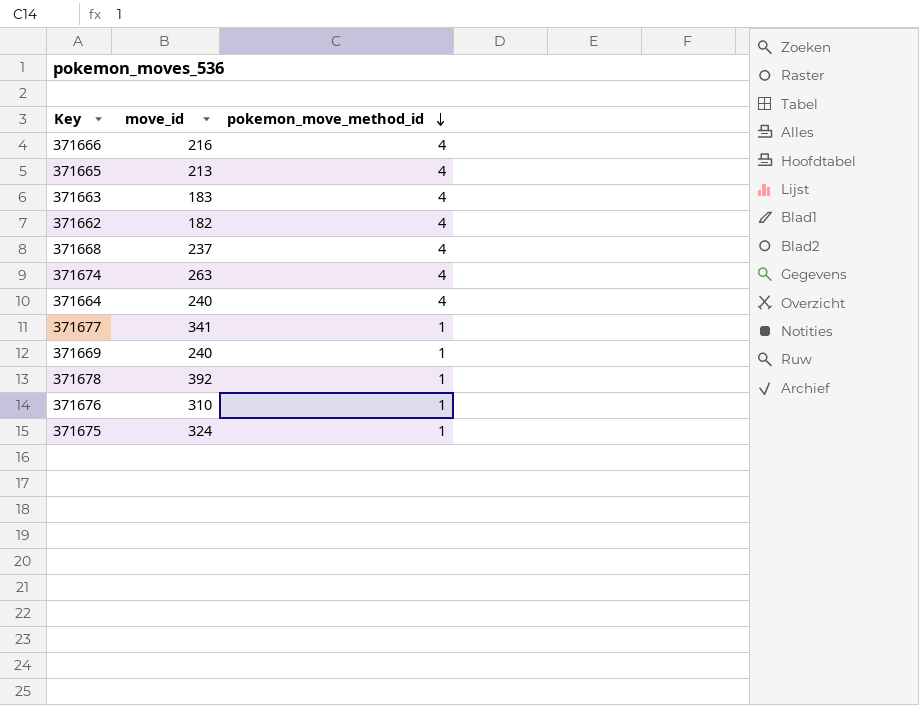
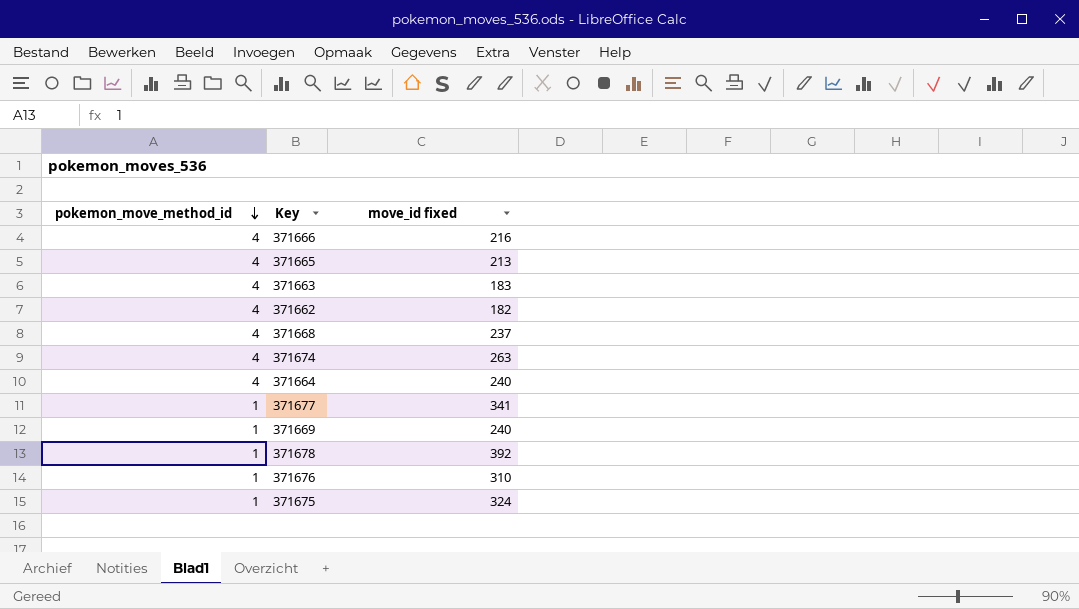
column pokemon_move_method_id | position: 3 -> 1
column name: move_id -> move_id fixed

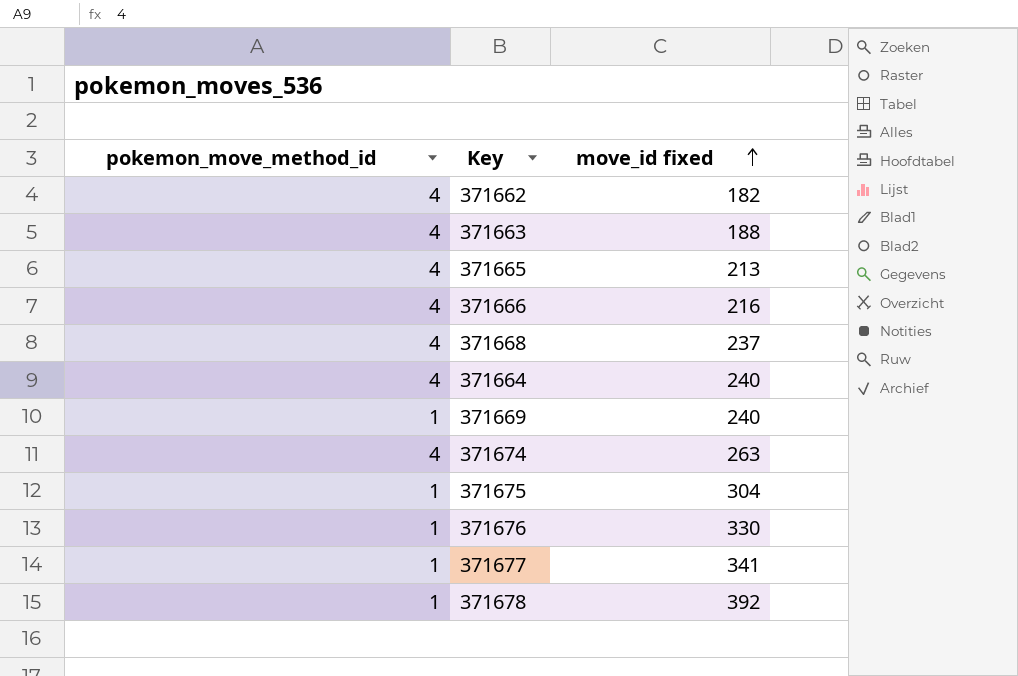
row order: pokemon_move_method_id descending -> move_id fixed ascending
371663 | move_id fixed: 183 -> 188
371675 | move_id fixed: 324 -> 304
371676 | move_id fixed: 310 -> 330

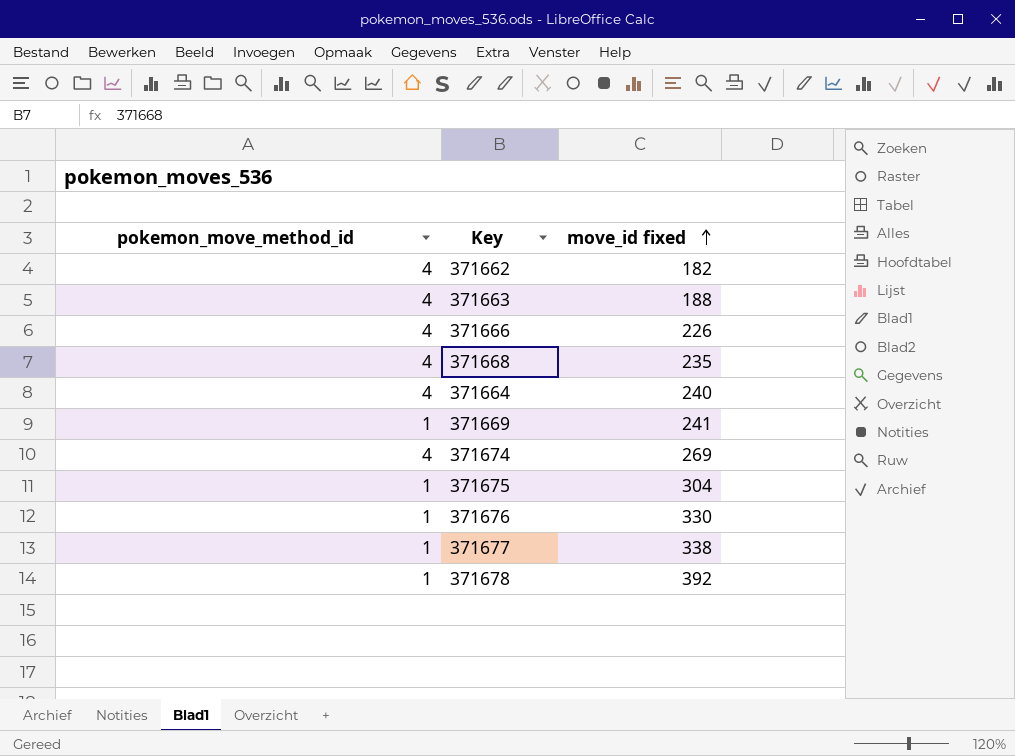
row 371665: 4 | 213 -> none
371666 | move_id fixed: 216 -> 226
371668 | move_id fixed: 237 -> 235
371669 | move_id fixed: 240 -> 241
371674 | move_id fixed: 263 -> 269
371677 | move_id fixed: 341 -> 338

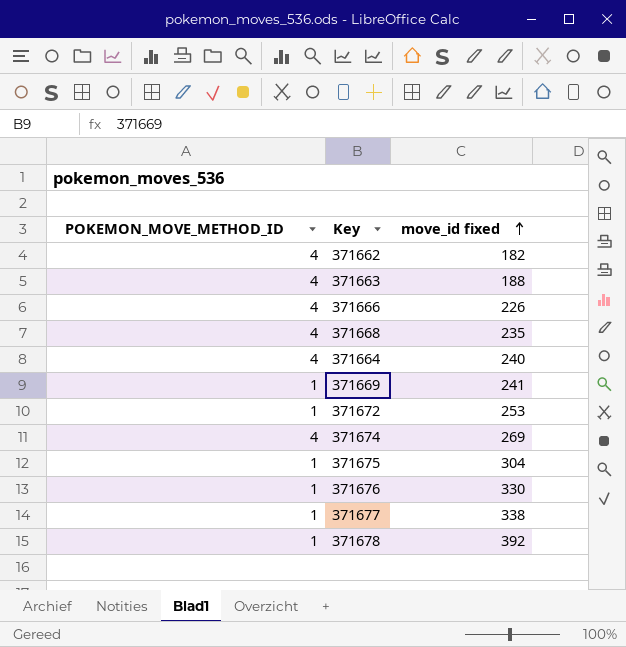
column name: pokemon_move_method_id -> POKEMON_MOVE_METHOD_ID
row 371672: none -> 1 | 253

